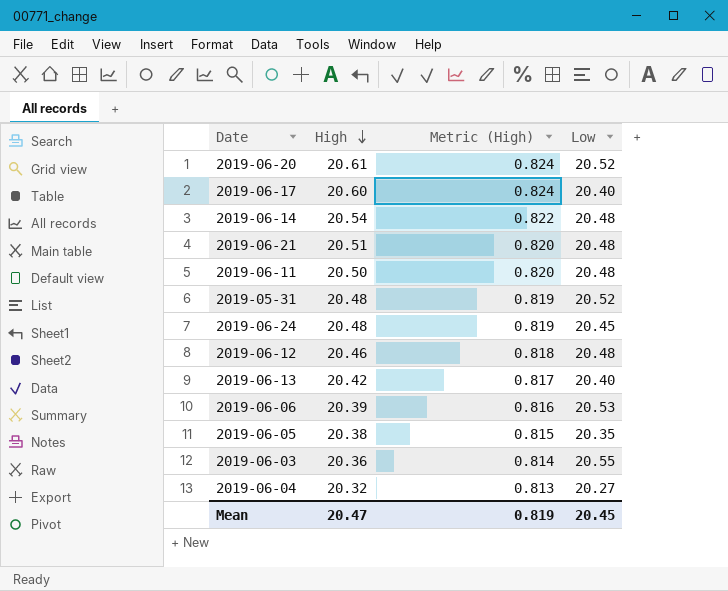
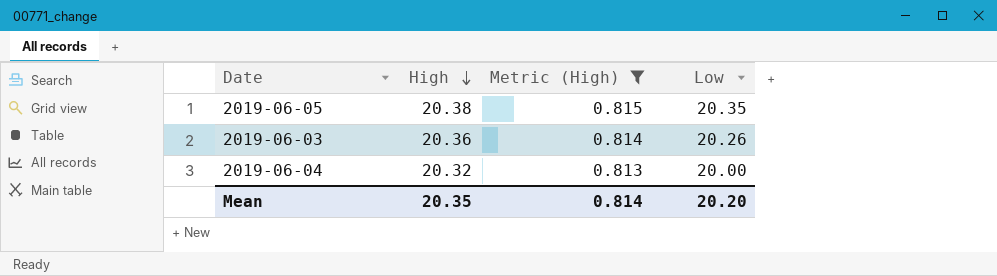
filter: none -> Metric (High) <= 0.815
2019-06-03 | Low: 20.55 -> 20.26
2019-06-04 | Low: 20.27 -> 20.00
Mean | High: 20.47 -> 20.35
Mean | Metric (High): 0.819 -> 0.814
Mean | Low: 20.45 -> 20.20

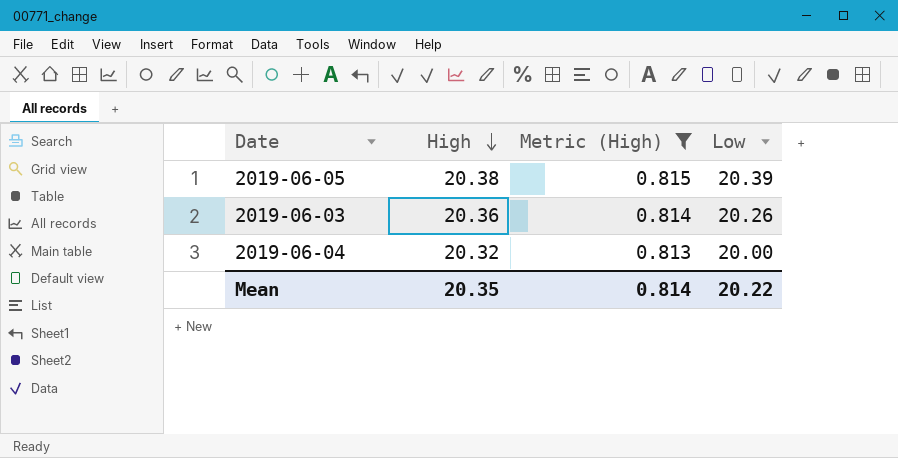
2019-06-05 | Low: 20.35 -> 20.39
Mean | Low: 20.20 -> 20.22

